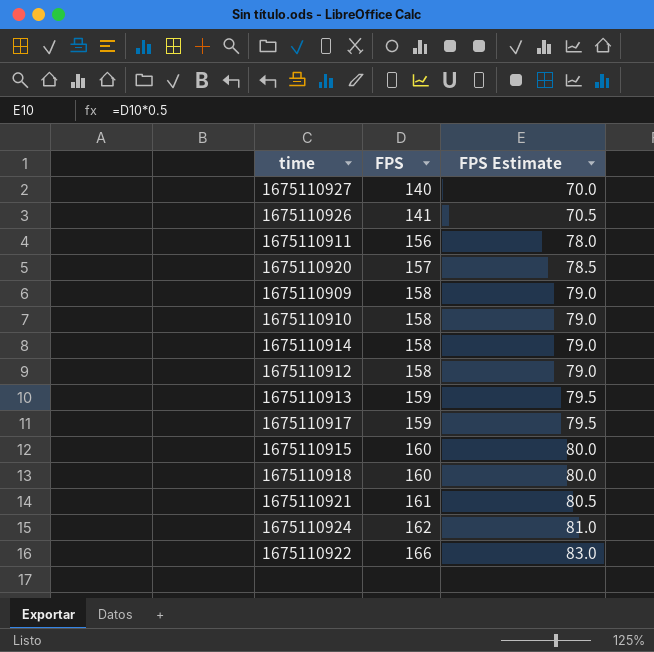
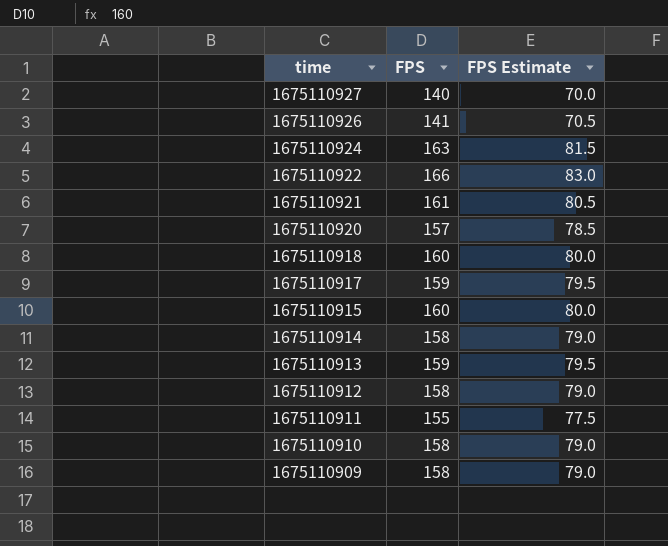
row order: FPS ascending -> time descending
1675110924 | FPS: 162 -> 163
1675110924 | FPS Estimate: 81.0 -> 81.5
1675110911 | FPS: 156 -> 155
1675110911 | FPS Estimate: 78.0 -> 77.5

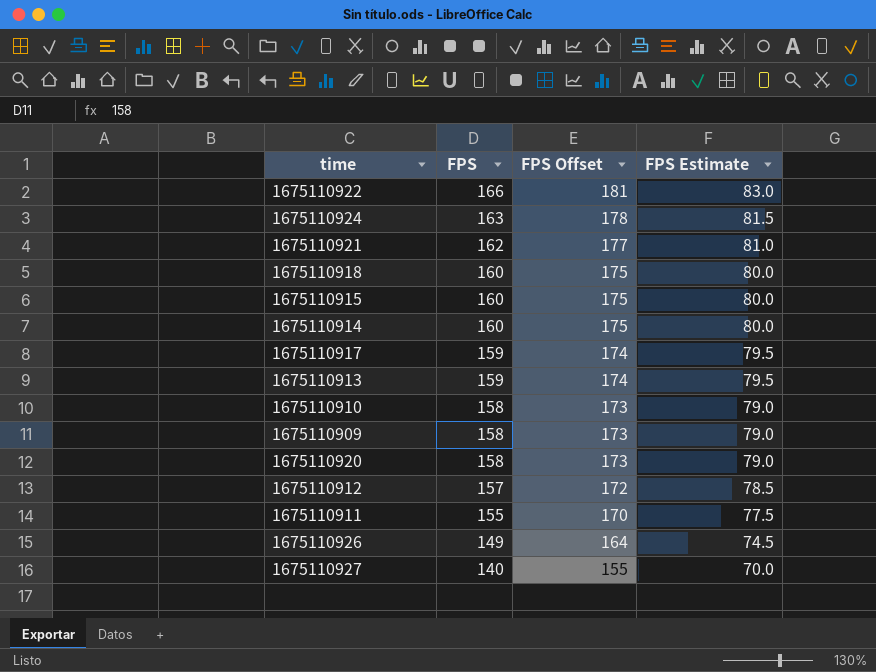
row order: time descending -> FPS descending
column FPS Offset | formula: none -> [FPS] + 15
1675110921 | FPS: 161 -> 162
1675110921 | FPS Estimate: 80.5 -> 81.0
1675110914 | FPS: 158 -> 160
1675110914 | FPS Estimate: 79.0 -> 80.0
1675110920 | FPS: 157 -> 158
1675110920 | FPS Estimate: 78.5 -> 79.0
1675110912 | FPS: 158 -> 157
1675110912 | FPS Estimate: 79.0 -> 78.5
1675110926 | FPS: 141 -> 149
1675110926 | FPS Estimate: 70.5 -> 74.5

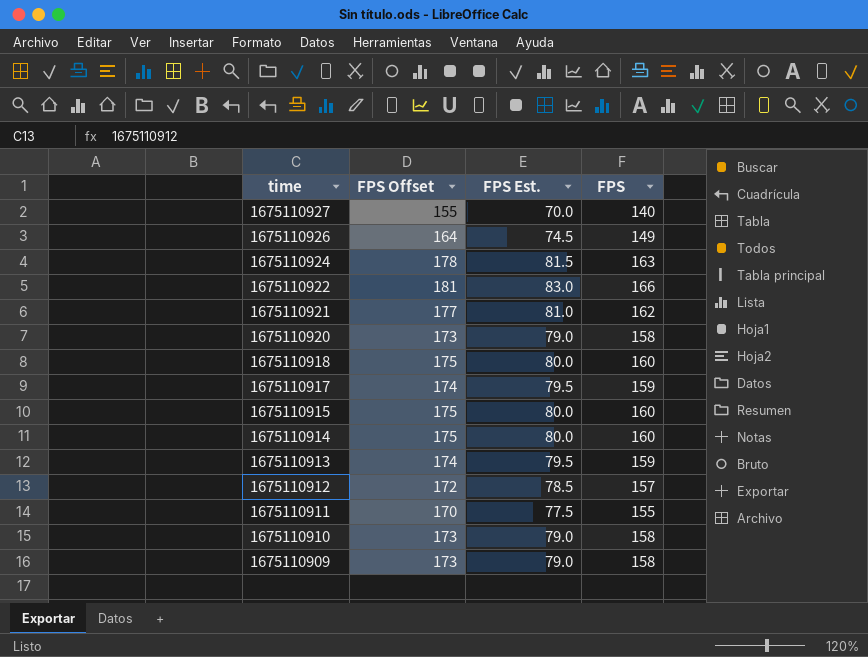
row order: FPS descending -> time descending
column name: FPS Estimate -> FPS Est.
column FPS | position: 2 -> 4

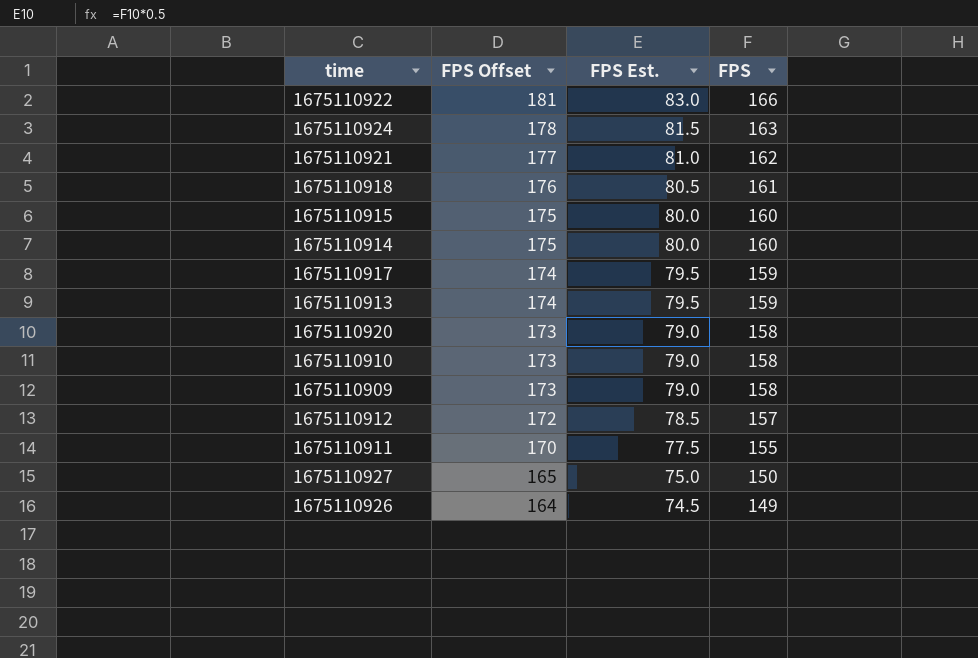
row order: time descending -> FPS Offset descending
1675110918 | FPS Offset: 175 -> 176
1675110918 | FPS Est.: 80.0 -> 80.5
1675110918 | FPS: 160 -> 161
1675110927 | FPS Offset: 155 -> 165
1675110927 | FPS Est.: 70.0 -> 75.0
1675110927 | FPS: 140 -> 150

